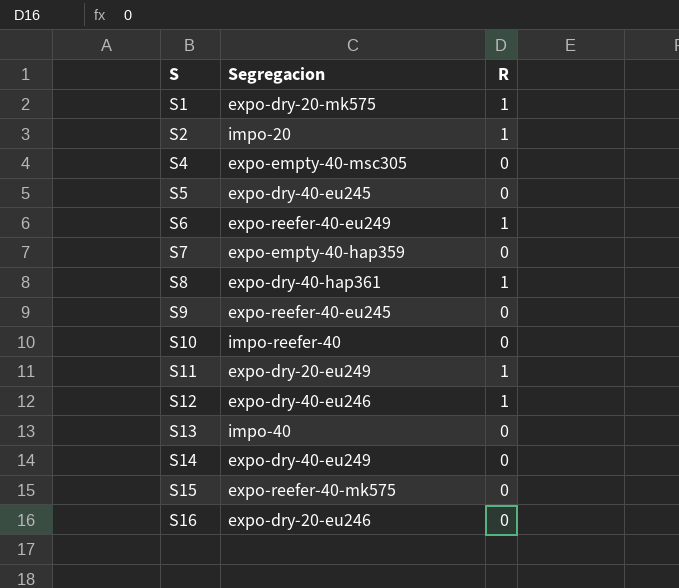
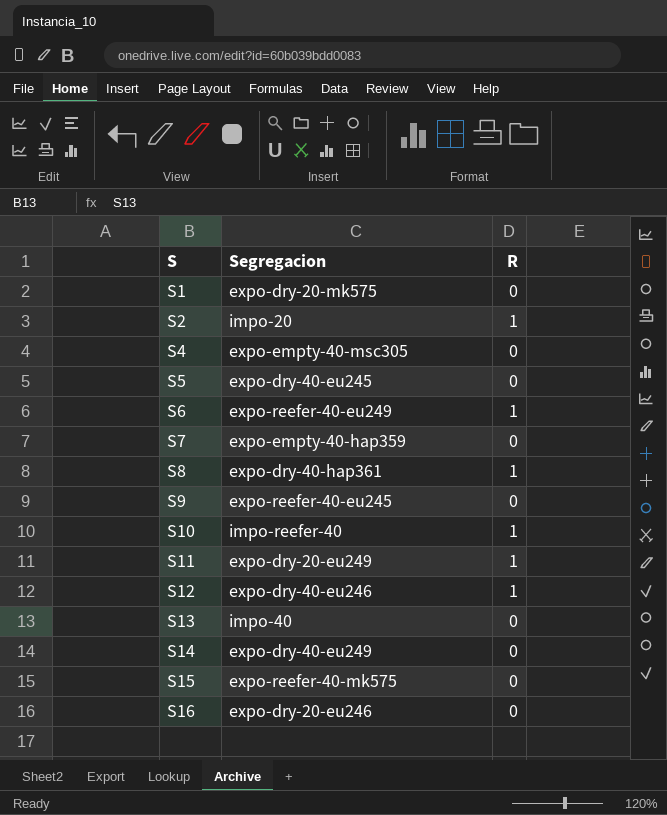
S1 | R: 1 -> 0
S10 | R: 0 -> 1

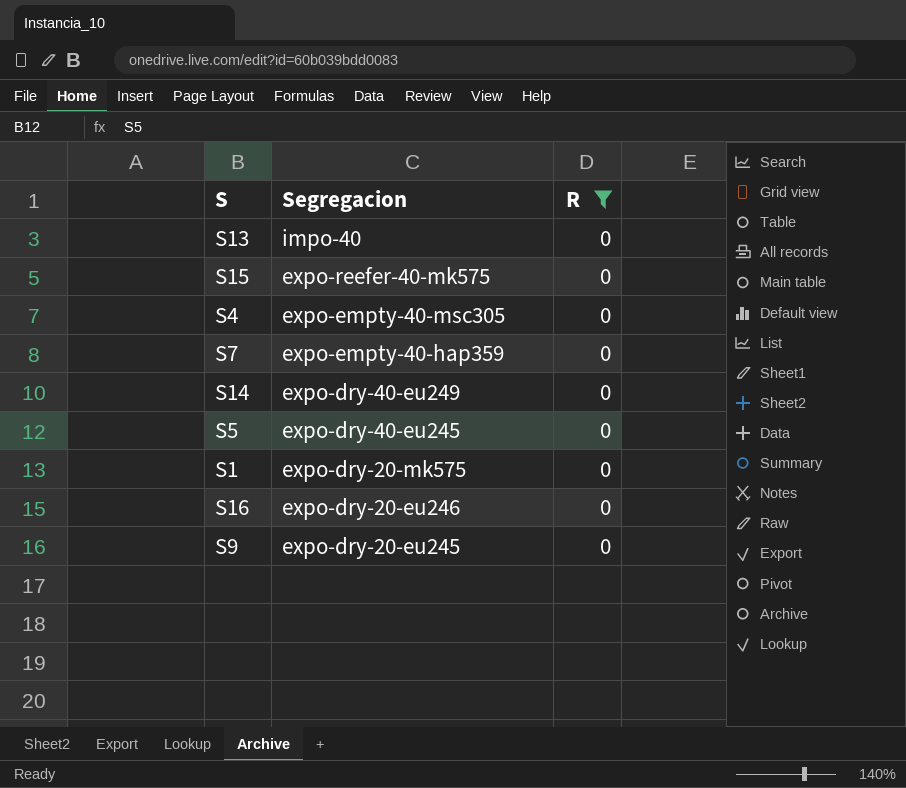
filter: none -> R = 0
row order: S ascending -> Segregacion descending
S9 | Segregacion: expo-reefer-40-eu245 -> expo-dry-20-eu245

